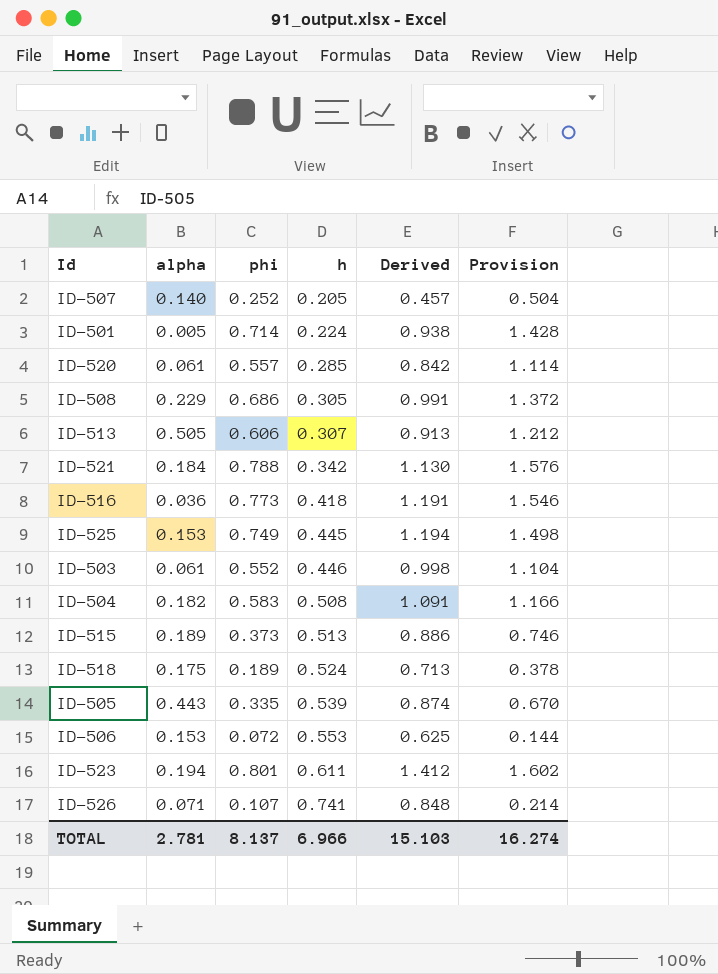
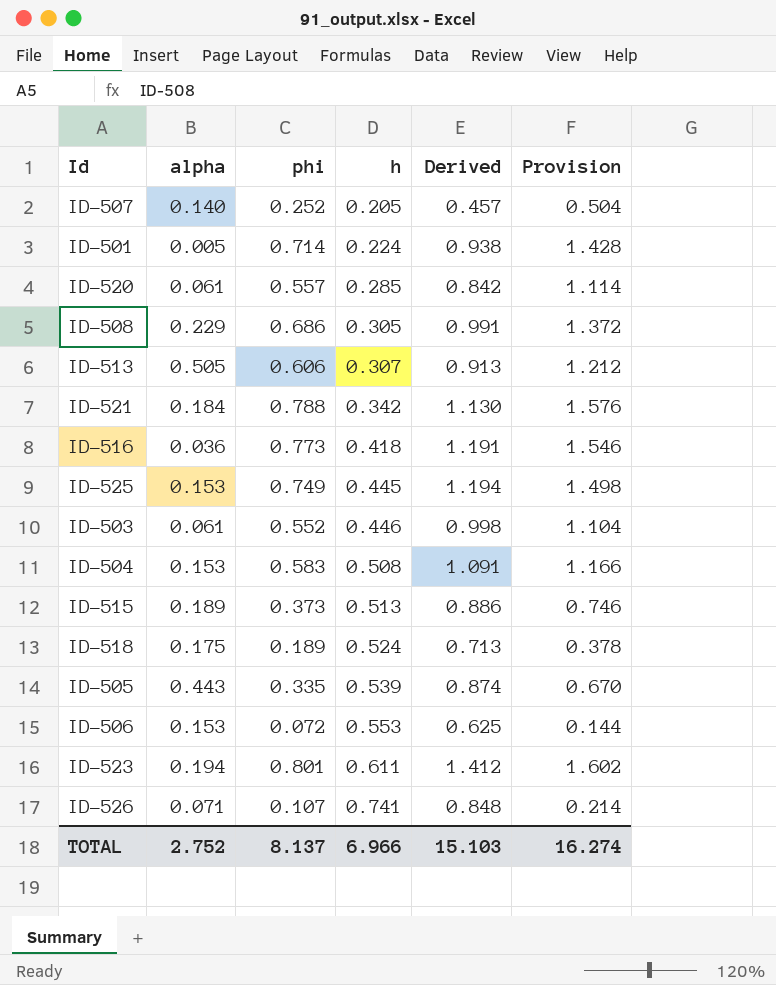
ID-504 | alpha: 0.182 -> 0.153
TOTAL | alpha: 2.781 -> 2.752

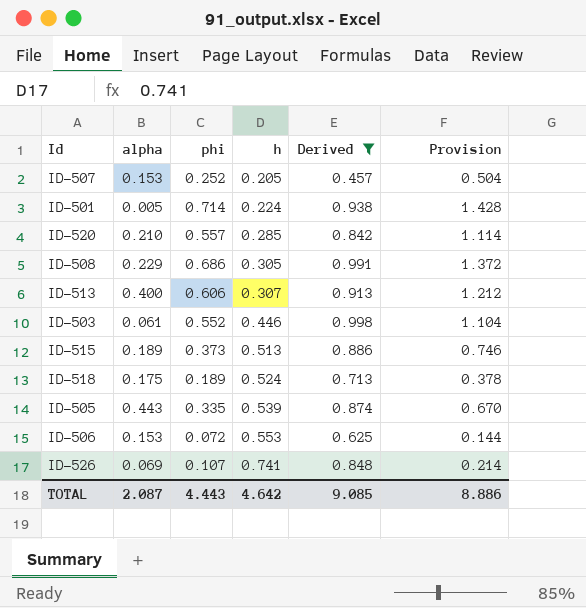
filter: none -> Derived <= 0.998
ID-507 | alpha: 0.140 -> 0.153
ID-520 | alpha: 0.061 -> 0.210
ID-513 | alpha: 0.505 -> 0.400
ID-526 | alpha: 0.071 -> 0.069
TOTAL | alpha: 2.752 -> 2.087
TOTAL | phi: 8.137 -> 4.443
TOTAL | h: 6.966 -> 4.642
TOTAL | Derived: 15.103 -> 9.085
TOTAL | Provision: 16.274 -> 8.886

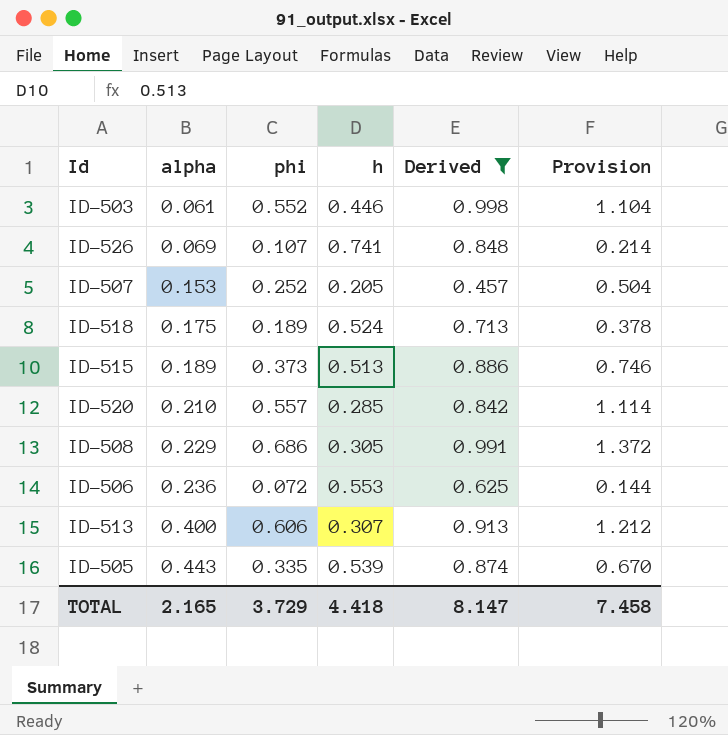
row order: h ascending -> alpha ascending
row ID-501: 0.005 | 0.714 | 0.224 | 0.938 | 1.428 -> none
ID-506 | alpha: 0.153 -> 0.236
TOTAL | alpha: 2.087 -> 2.165
TOTAL | phi: 4.443 -> 3.729
TOTAL | h: 4.642 -> 4.418
TOTAL | Derived: 9.085 -> 8.147
TOTAL | Provision: 8.886 -> 7.458

